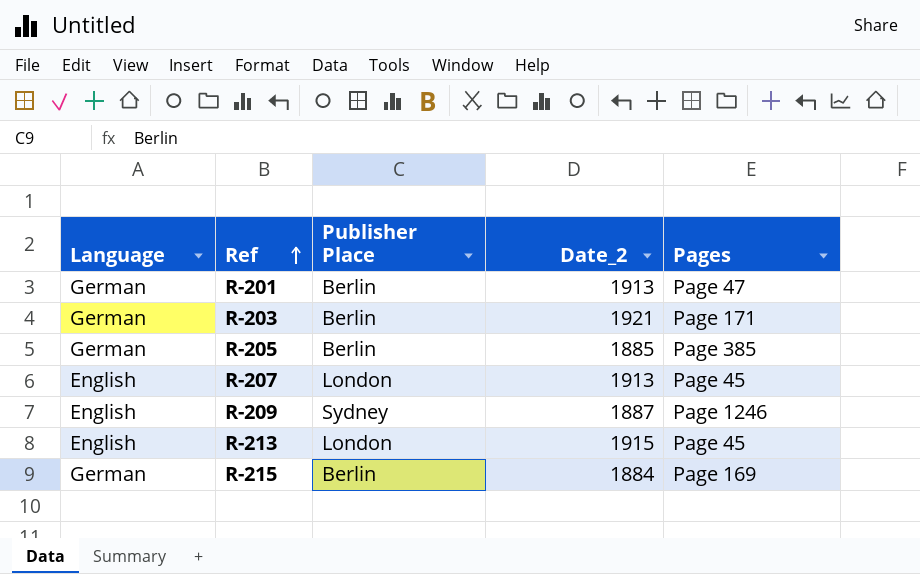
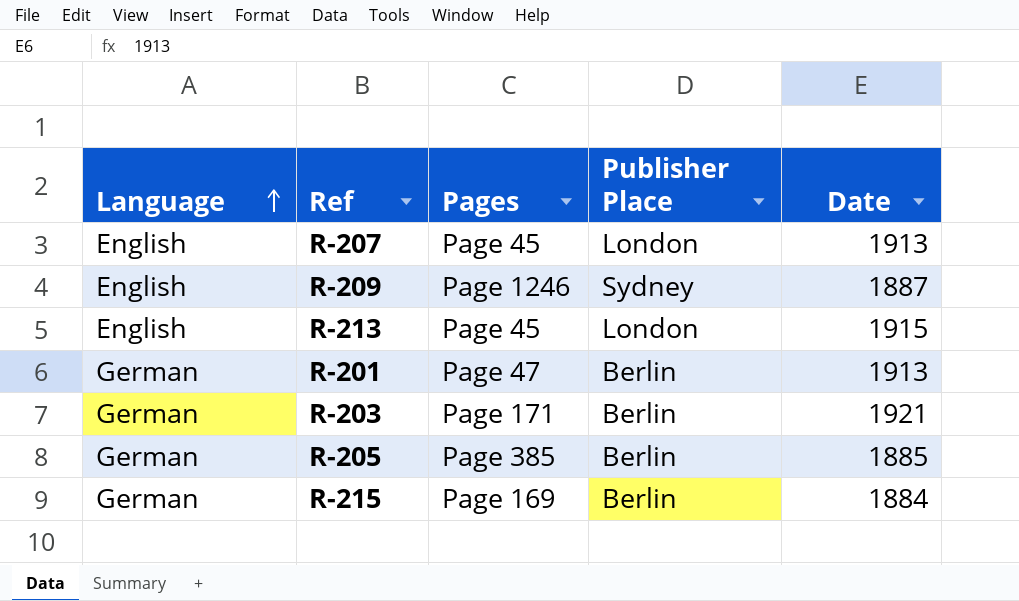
row order: Ref ascending -> Language ascending
column Pages | position: 5 -> 3
column name: Date_2 -> Date

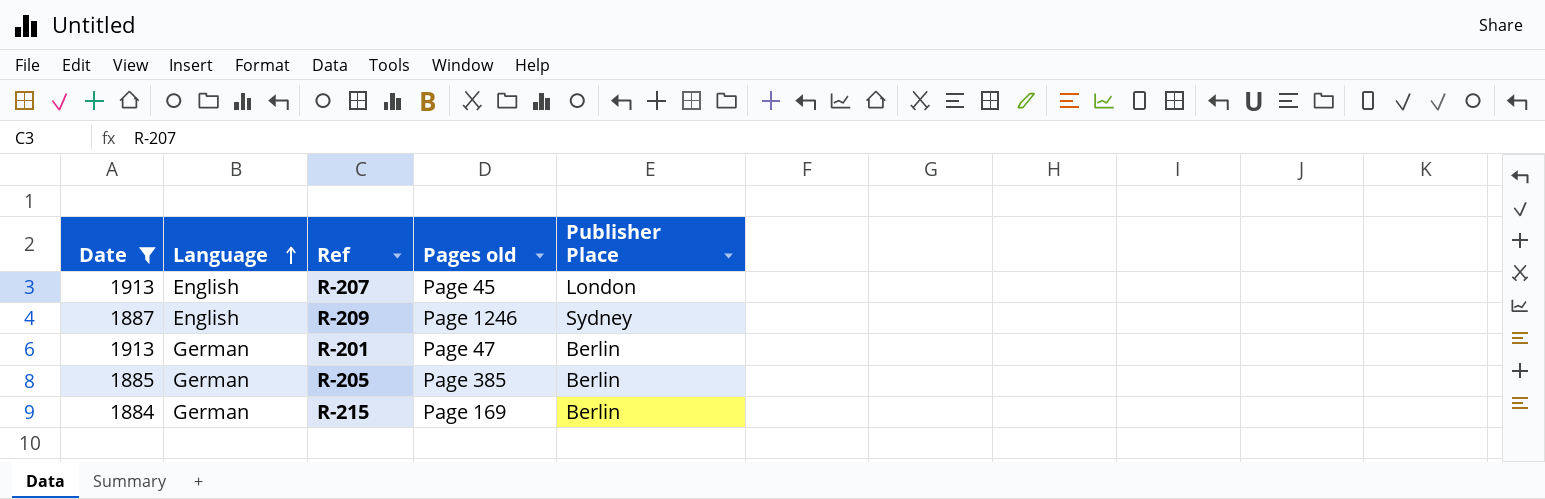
filter: none -> Date <= 1913
column Date | position: 5 -> 1
column name: Pages -> Pages old

